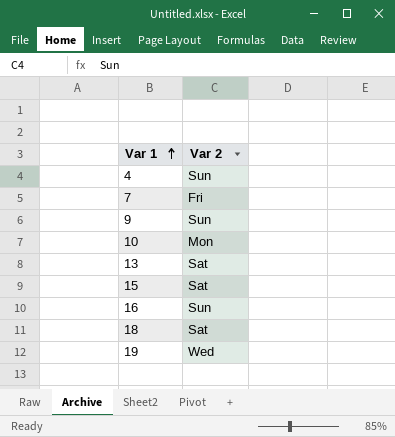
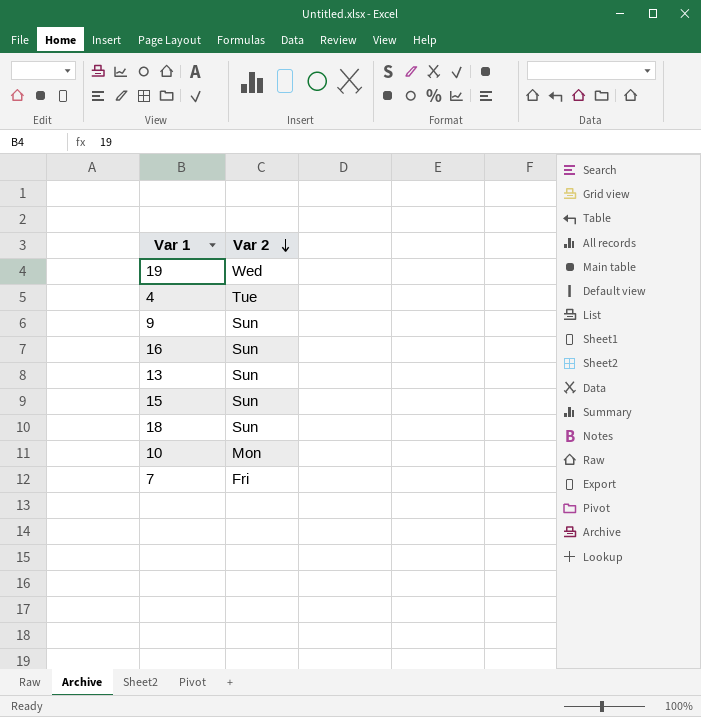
row order: Var 1 ascending -> Var 2 descending
4 | Var 2: Sun -> Tue
13 | Var 2: Sat -> Sun
15 | Var 2: Sat -> Sun
18 | Var 2: Sat -> Sun

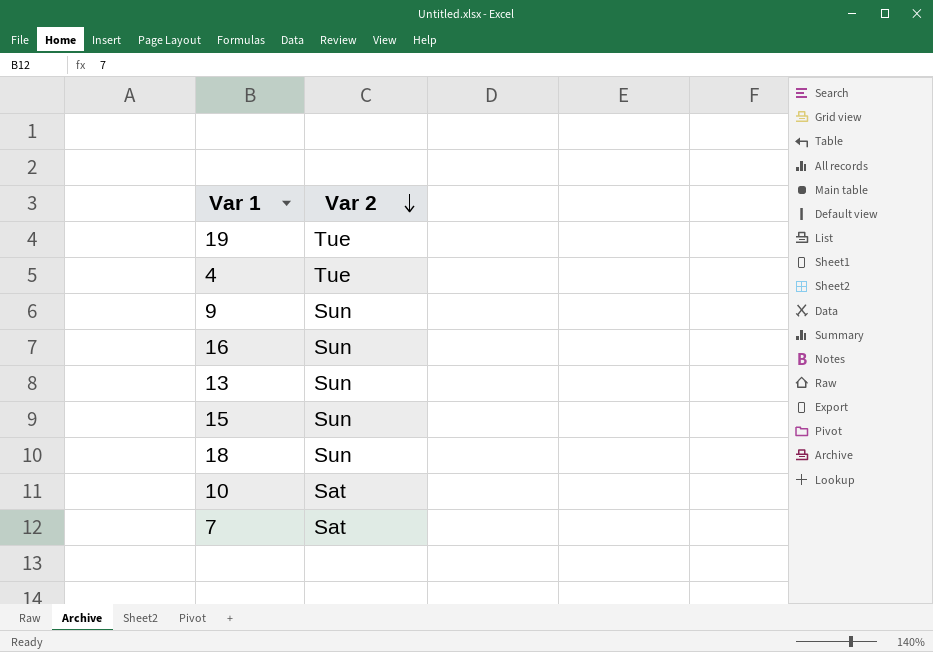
19 | Var 2: Wed -> Tue
10 | Var 2: Mon -> Sat
7 | Var 2: Fri -> Sat

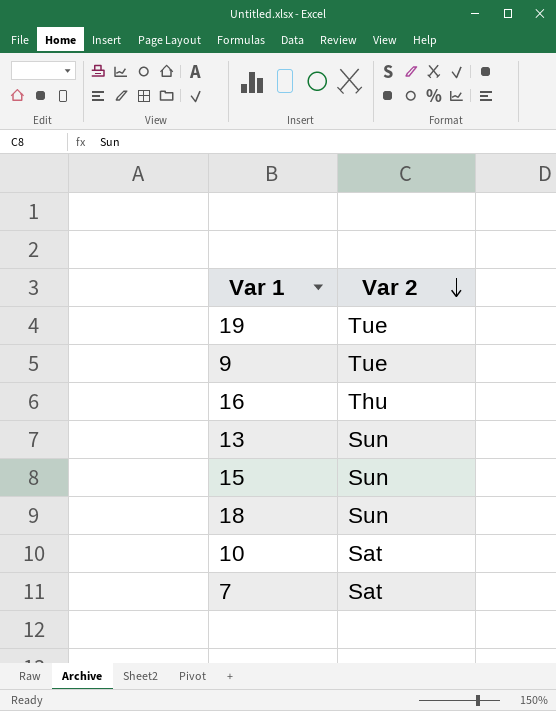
row 4: Tue -> none
9 | Var 2: Sun -> Tue
16 | Var 2: Sun -> Thu

